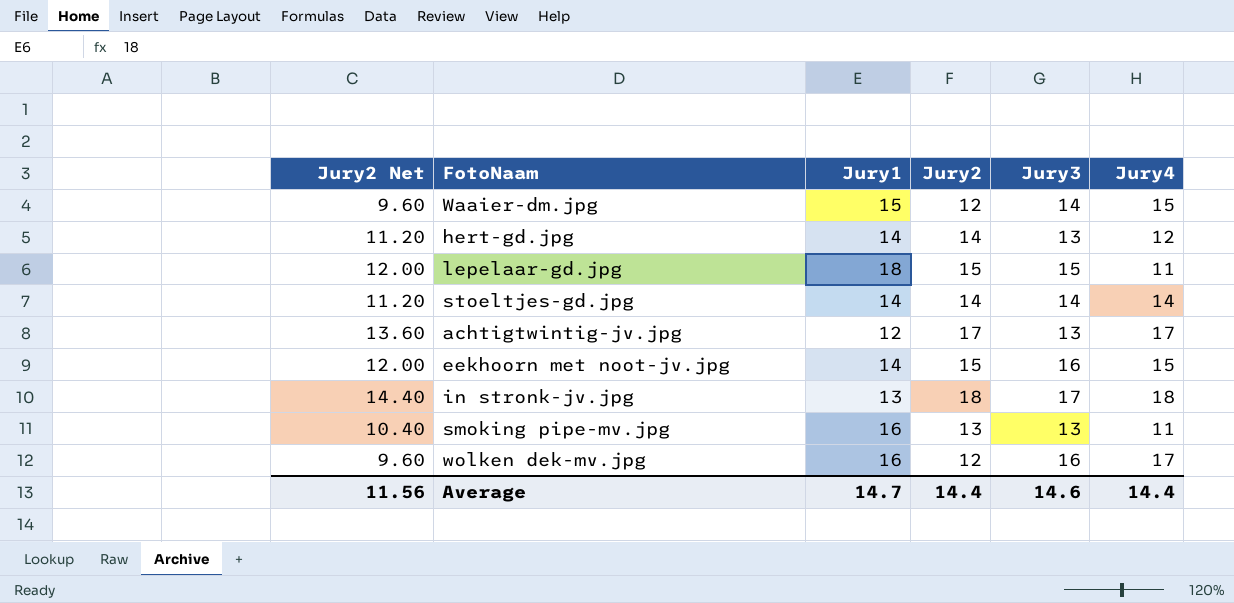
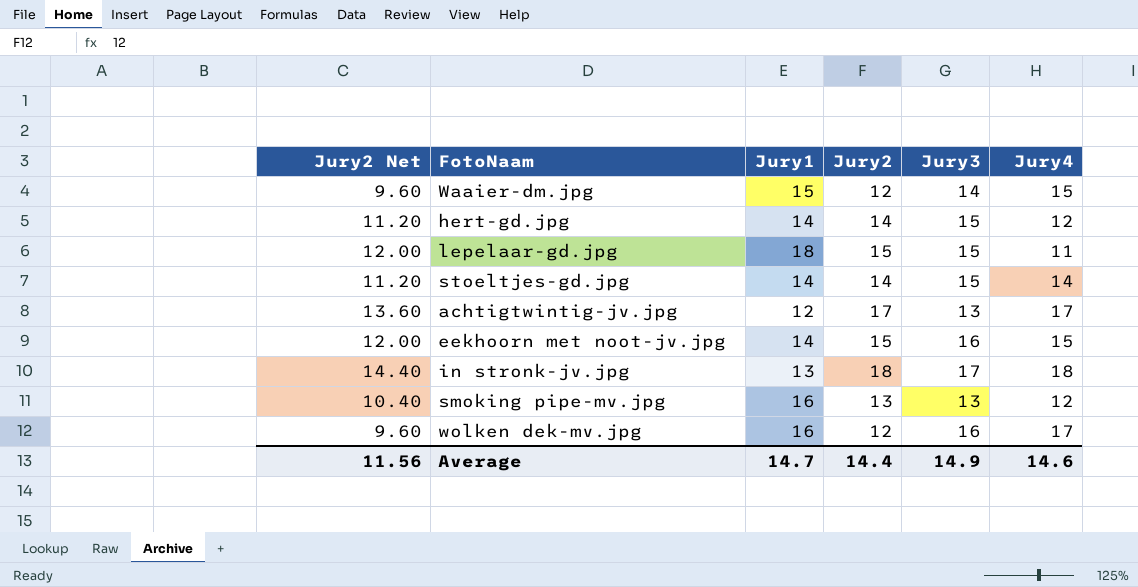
hert-gd.jpg | Jury3: 13 -> 15
stoeltjes-gd.jpg | Jury3: 14 -> 15
smoking pipe-mv.jpg | Jury4: 11 -> 12
Average | Jury3: 14.6 -> 14.9
Average | Jury4: 14.4 -> 14.6

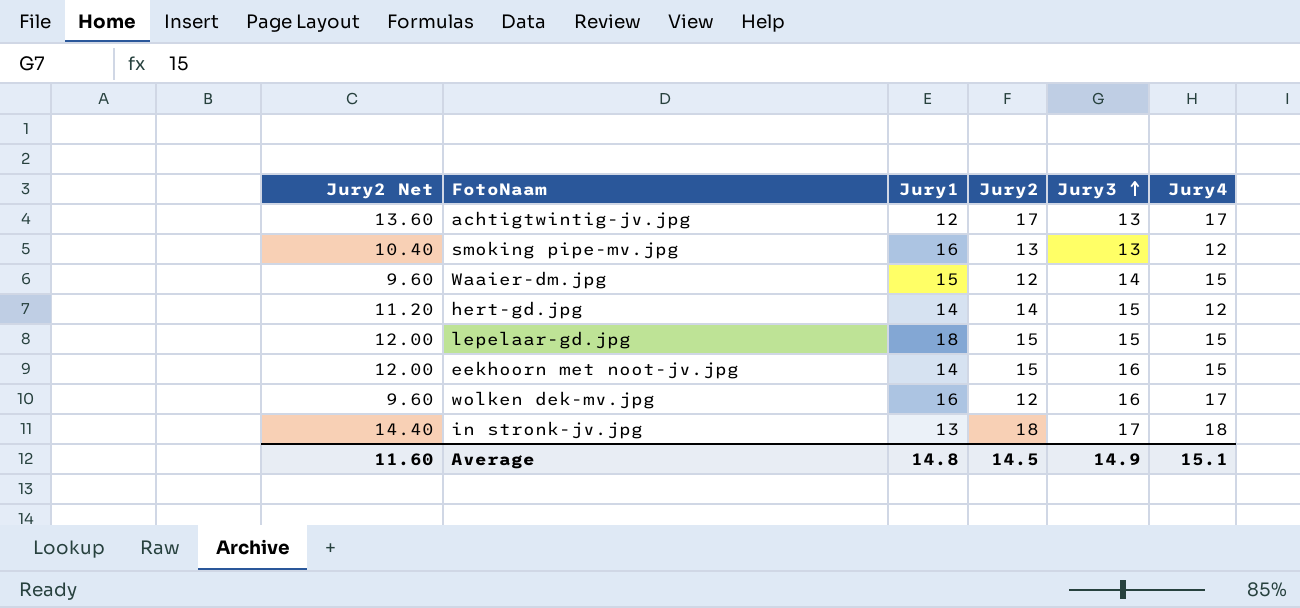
row order: none -> Jury3 ascending
row stoeltjes-gd.jpg: 11.20 | 14 | 14 | 15 | 14 -> none
lepelaar-gd.jpg | Jury4: 11 -> 15
Average | Jury2 Net: 11.56 -> 11.60
Average | Jury1: 14.7 -> 14.8
Average | Jury2: 14.4 -> 14.5
Average | Jury4: 14.6 -> 15.1

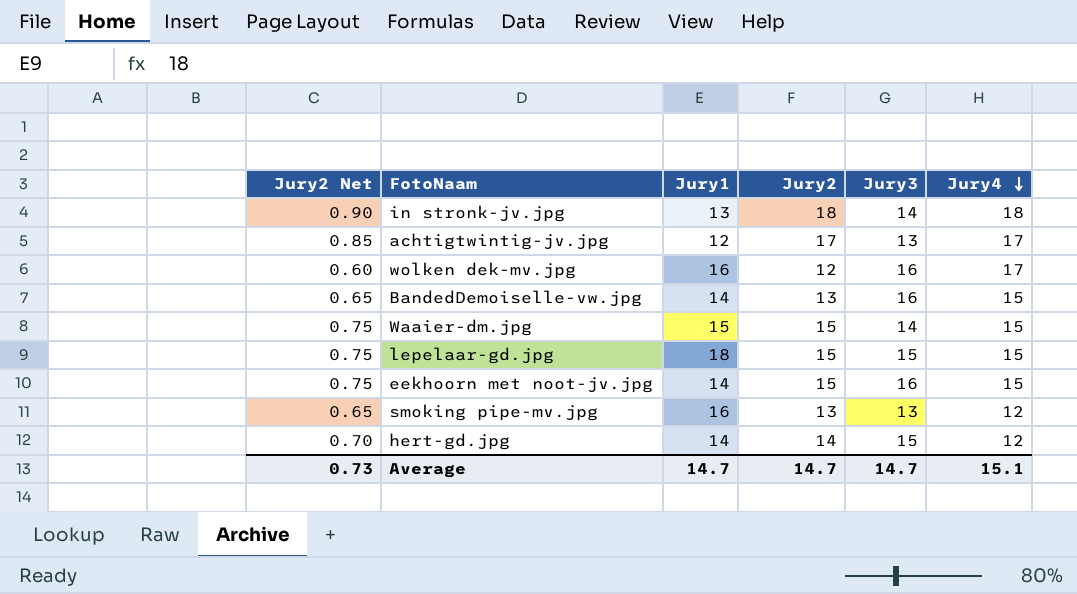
row order: Jury3 ascending -> Jury4 descending
column Jury2 Net | formula: [Jury2] * 0.8 -> [Jury2] * 0.05
in stronk-jv.jpg | Jury3: 17 -> 14
row BandedDemoiselle-vw.jpg: none -> 0.65 | 14 | 13 | 16 | 15
Waaier-dm.jpg | Jury2: 12 -> 15
Average | Jury2 Net: 11.60 -> 0.73
Average | Jury1: 14.8 -> 14.7
Average | Jury2: 14.5 -> 14.7
Average | Jury3: 14.9 -> 14.7

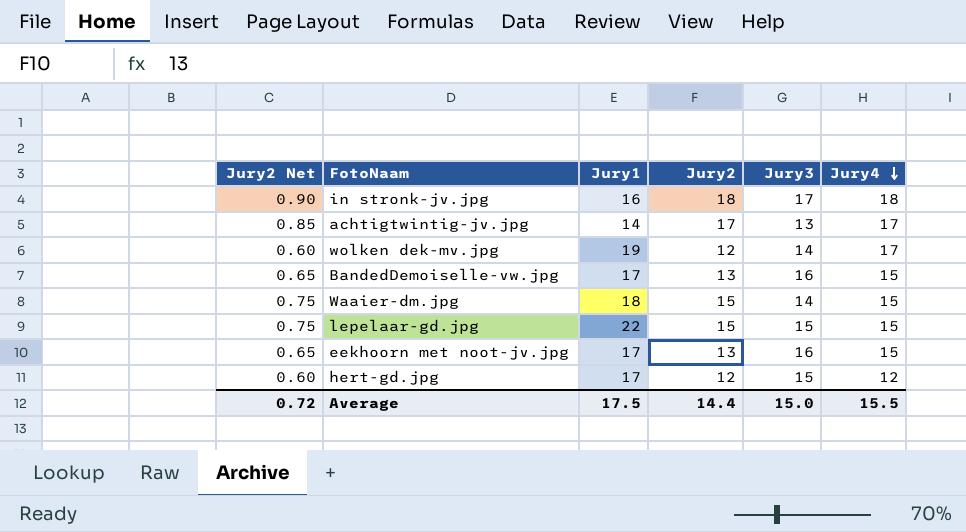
row smoking pipe-mv.jpg: 0.65 | 16 | 13 | 13 | 12 -> none
in stronk-jv.jpg | Jury1: 13 -> 16
in stronk-jv.jpg | Jury3: 14 -> 17
achtigtwintig-jv.jpg | Jury1: 12 -> 14
wolken dek-mv.jpg | Jury1: 16 -> 19
wolken dek-mv.jpg | Jury3: 16 -> 14
BandedDemoiselle-vw.jpg | Jury1: 14 -> 17
Waaier-dm.jpg | Jury1: 15 -> 18
lepelaar-gd.jpg | Jury1: 18 -> 22
eekhoorn met noot-jv.jpg | Jury2 Net: 0.75 -> 0.65
eekhoorn met noot-jv.jpg | Jury1: 14 -> 17
eekhoorn met noot-jv.jpg | Jury2: 15 -> 13
hert-gd.jpg | Jury2 Net: 0.70 -> 0.60
hert-gd.jpg | Jury1: 14 -> 17
hert-gd.jpg | Jury2: 14 -> 12
Average | Jury2 Net: 0.73 -> 0.72
Average | Jury1: 14.7 -> 17.5
Average | Jury2: 14.7 -> 14.4
Average | Jury3: 14.7 -> 15.0
Average | Jury4: 15.1 -> 15.5

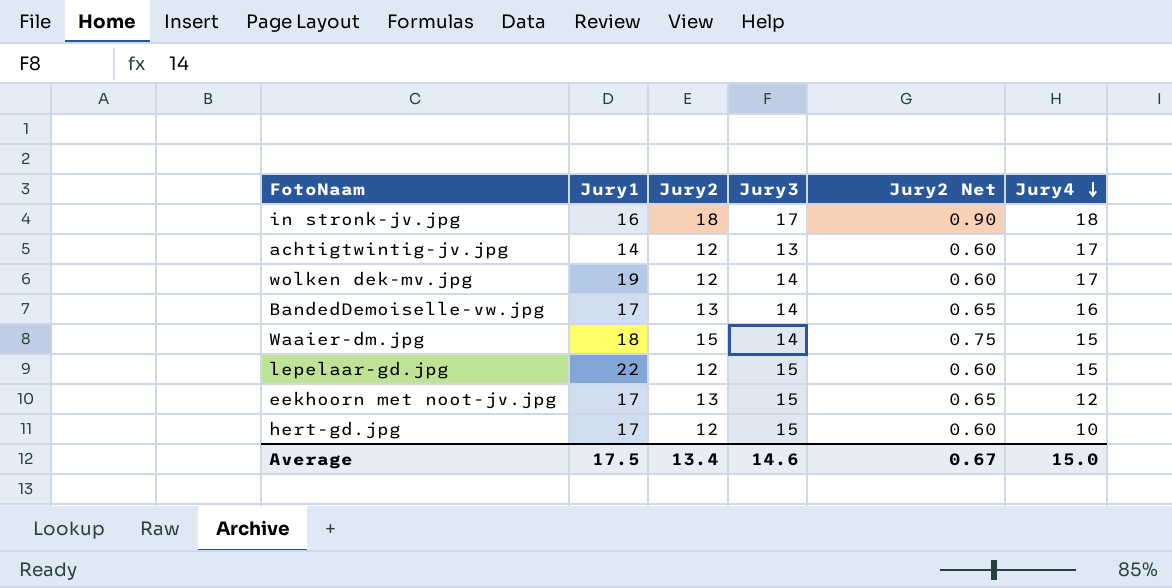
column Jury2 Net | position: 1 -> 5
achtigtwintig-jv.jpg | Jury2: 17 -> 12
achtigtwintig-jv.jpg | Jury2 Net: 0.85 -> 0.60
BandedDemoiselle-vw.jpg | Jury3: 16 -> 14
BandedDemoiselle-vw.jpg | Jury4: 15 -> 16
lepelaar-gd.jpg | Jury2: 15 -> 12
lepelaar-gd.jpg | Jury2 Net: 0.75 -> 0.60
eekhoorn met noot-jv.jpg | Jury3: 16 -> 15
eekhoorn met noot-jv.jpg | Jury4: 15 -> 12
hert-gd.jpg | Jury4: 12 -> 10
Average | Jury2: 14.4 -> 13.4
Average | Jury3: 15.0 -> 14.6
Average | Jury2 Net: 0.72 -> 0.67
Average | Jury4: 15.5 -> 15.0

